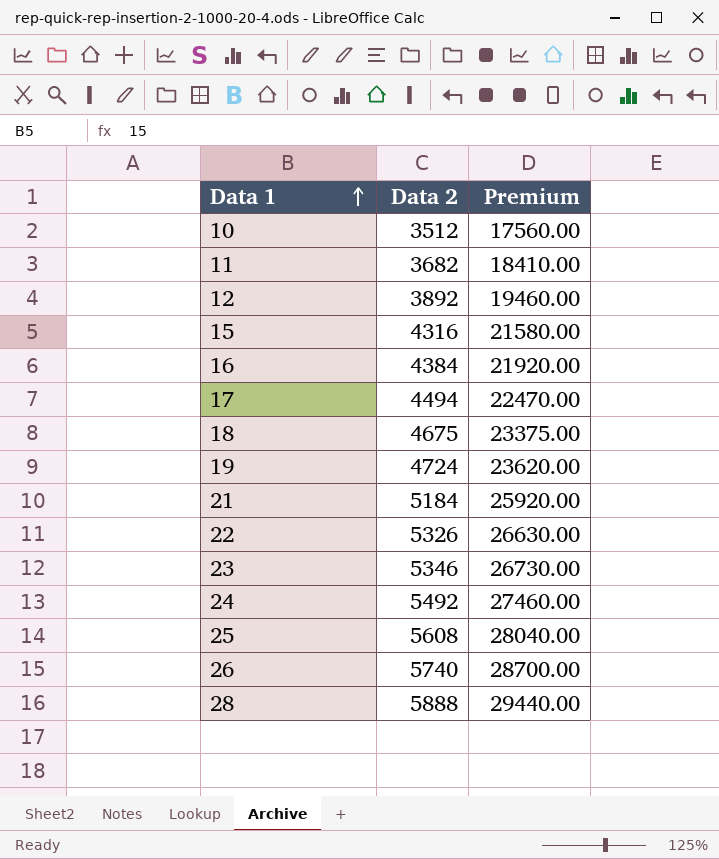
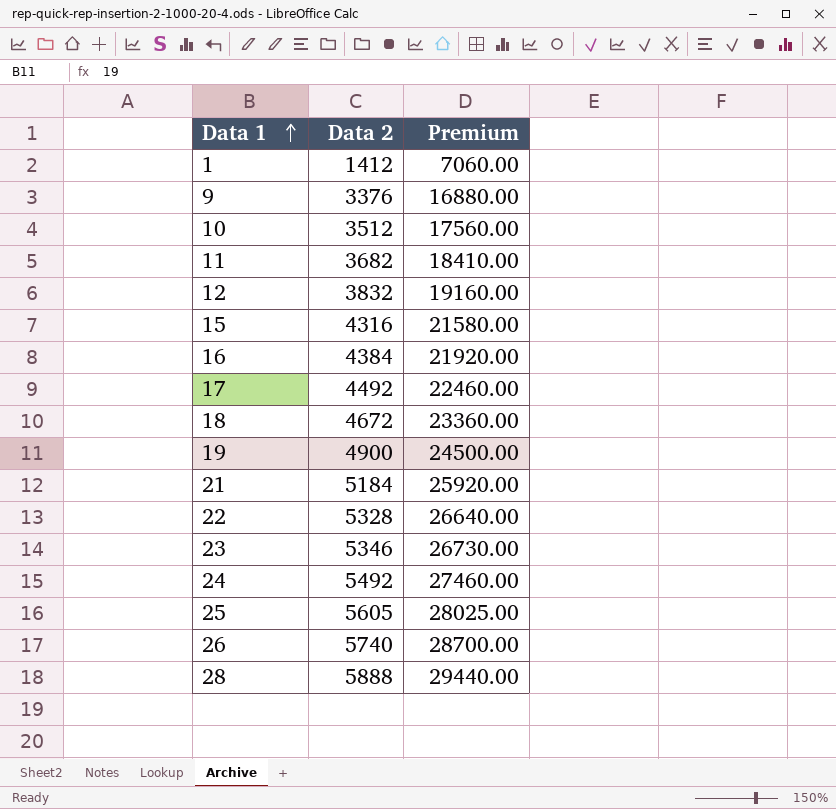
row 1: none -> 1412 | 7060.00
row 9: none -> 3376 | 16880.00
12 | Data 2: 3892 -> 3832
12 | Premium: 19460.00 -> 19160.00
17 | Data 2: 4494 -> 4492
17 | Premium: 22470.00 -> 22460.00
18 | Data 2: 4675 -> 4672
18 | Premium: 23375.00 -> 23360.00
19 | Data 2: 4724 -> 4900
19 | Premium: 23620.00 -> 24500.00
22 | Data 2: 5326 -> 5328
22 | Premium: 26630.00 -> 26640.00
25 | Data 2: 5608 -> 5605
25 | Premium: 28040.00 -> 28025.00

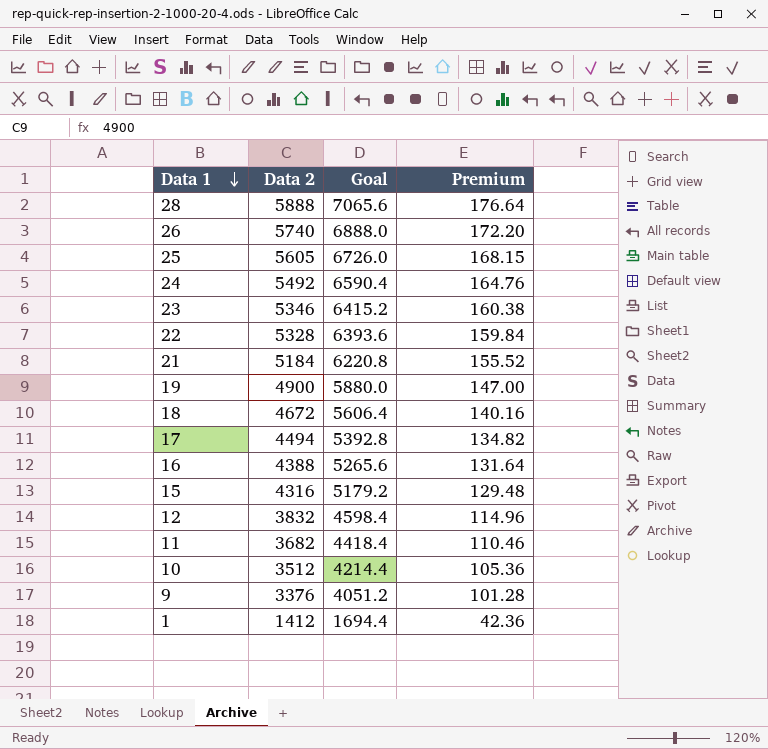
row order: Data 1 ascending -> Data 1 descending
column Goal | formula: none -> [Data 2] * 1.2
column Premium | formula: [Data 2] * 5 -> [Data 2] * 0.03
17 | Data 2: 4492 -> 4494
16 | Data 2: 4384 -> 4388

